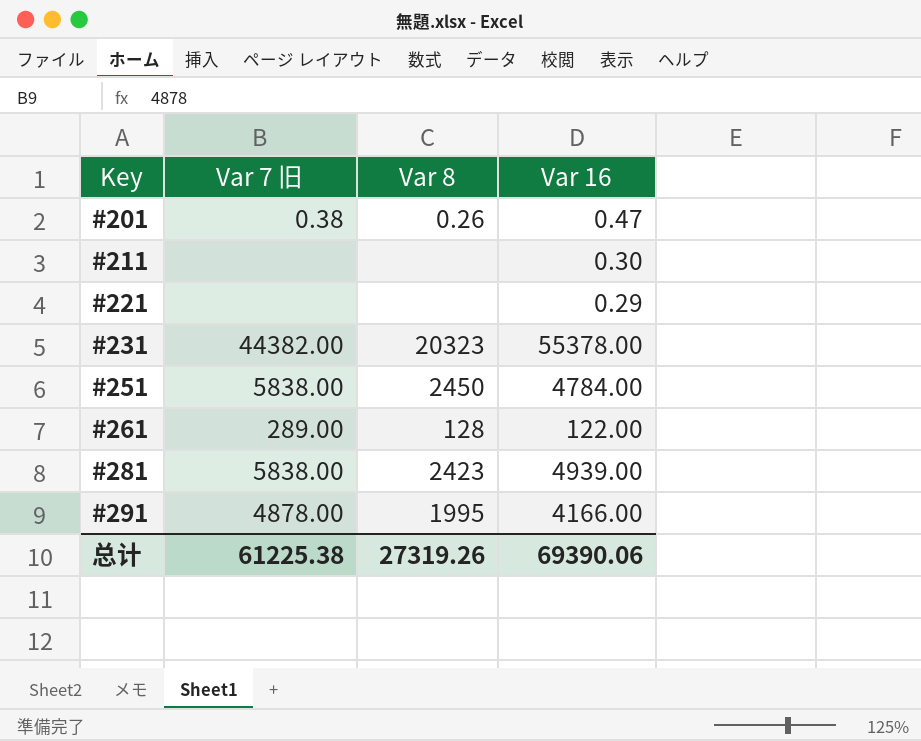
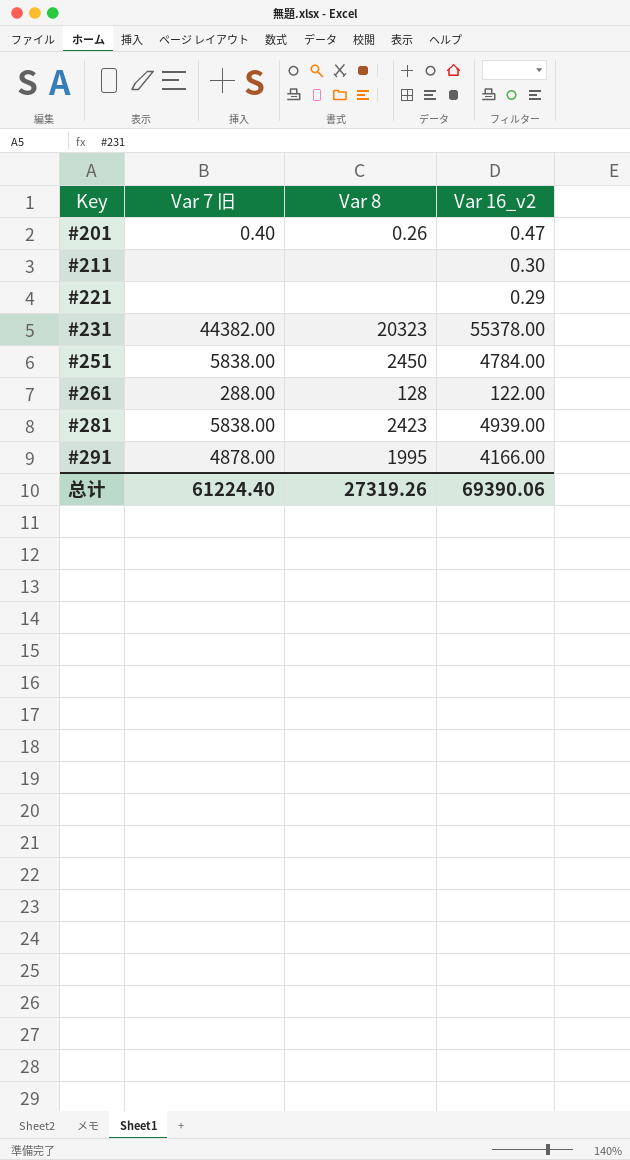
column name: Var 16 -> Var 16_v2
#201 | Var 7 旧: 0.38 -> 0.40
#261 | Var 7 旧: 289.00 -> 288.00
总计 | Var 7 旧: 61225.38 -> 61224.40

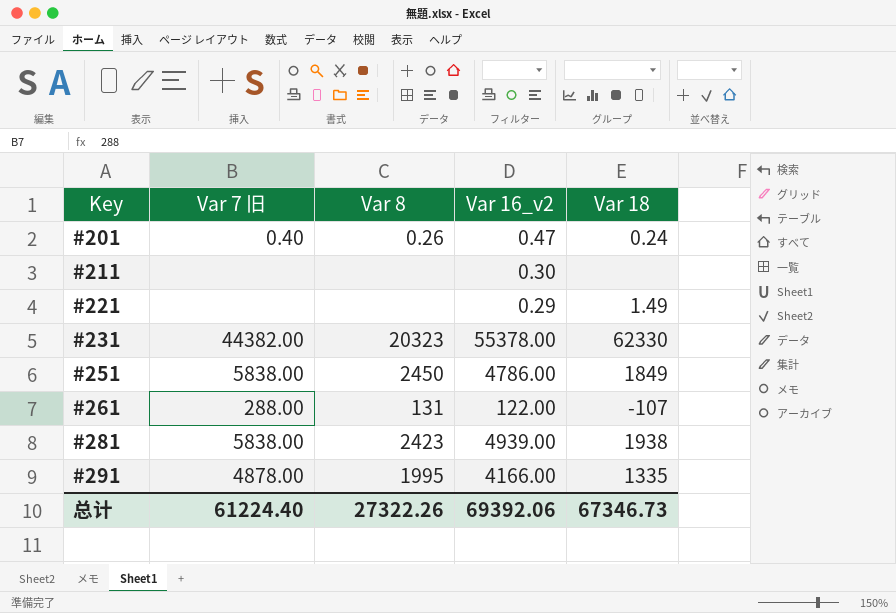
column Var 18 | position: none -> 5
#251 | Var 16_v2: 4784.00 -> 4786.00
#261 | Var 8: 128 -> 131
总计 | Var 8: 27319.26 -> 27322.26
总计 | Var 16_v2: 69390.06 -> 69392.06

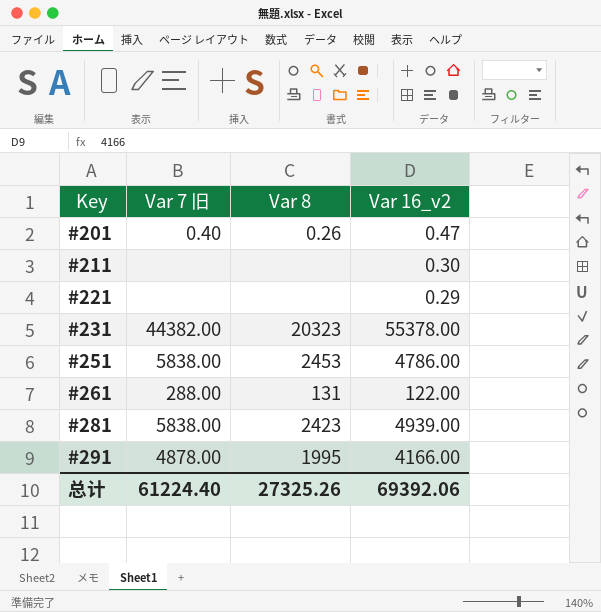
column Var 18 | position: 5 -> none
#251 | Var 8: 2450 -> 2453
总计 | Var 8: 27322.26 -> 27325.26

